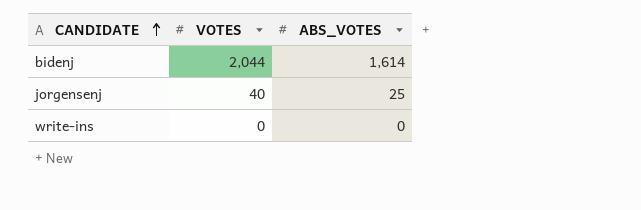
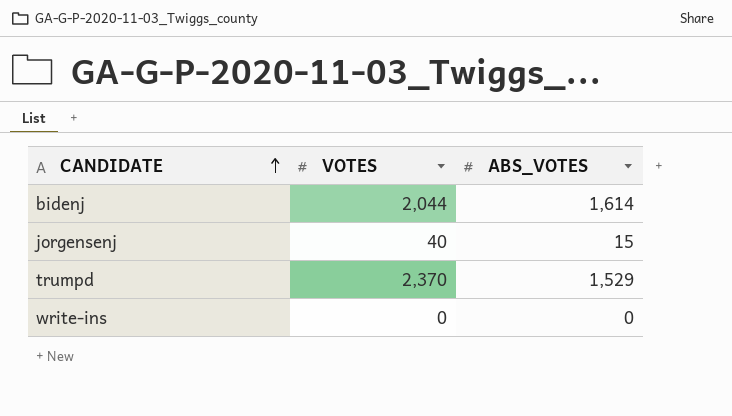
jorgensenj | ABS_VOTES: 25 -> 15
row trumpd: none -> 2,370 | 1,529

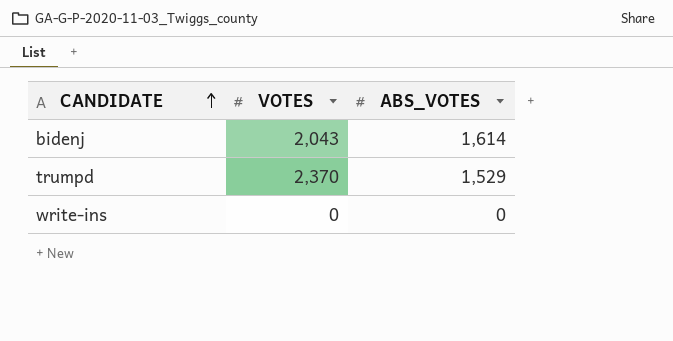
row jorgensenj: 40 | 15 -> none
bidenj | VOTES: 2,044 -> 2,043

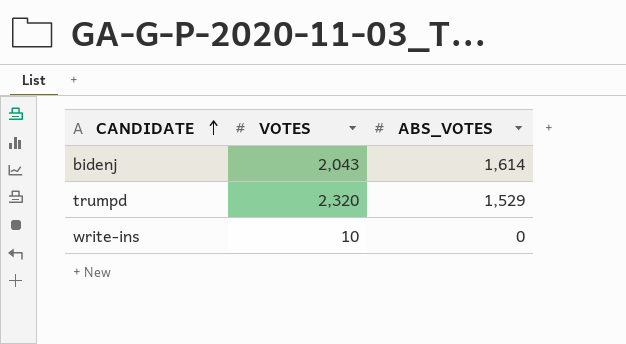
trumpd | VOTES: 2,370 -> 2,320
write-ins | VOTES: 0 -> 10

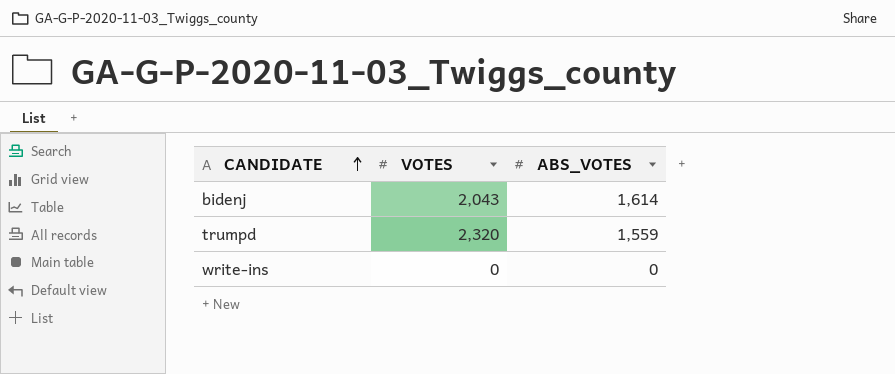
trumpd | ABS_VOTES: 1,529 -> 1,559
write-ins | VOTES: 10 -> 0

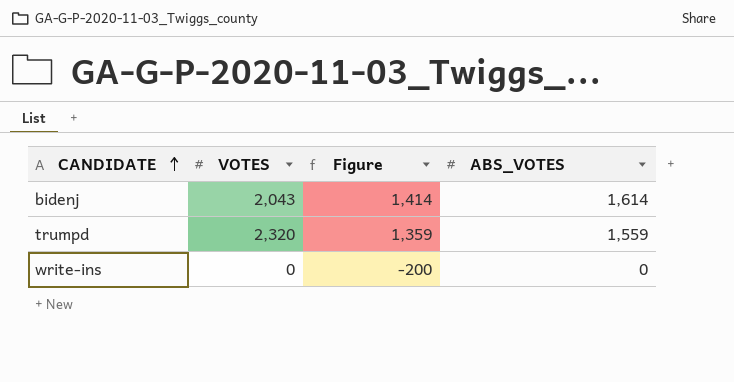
column Figure | formula: none -> [ABS_VOTES] - 200

